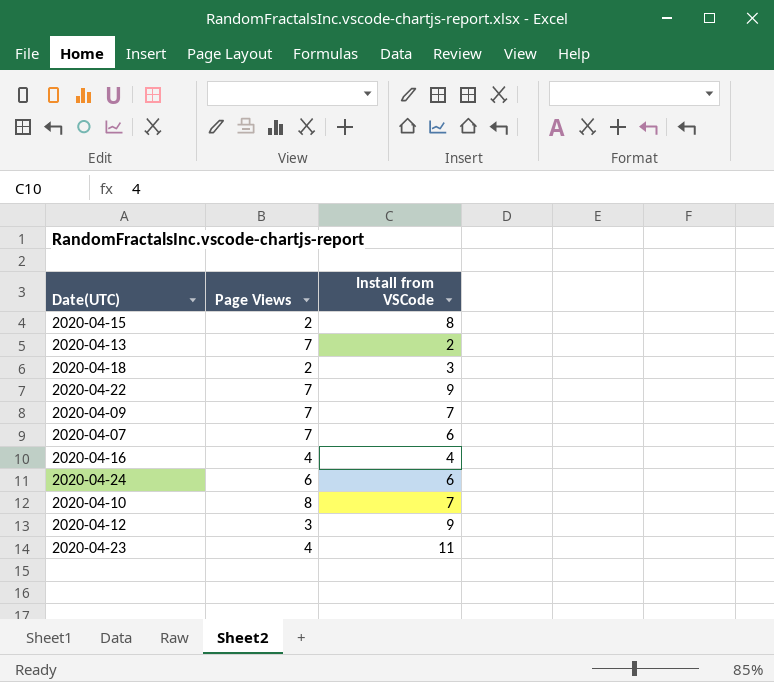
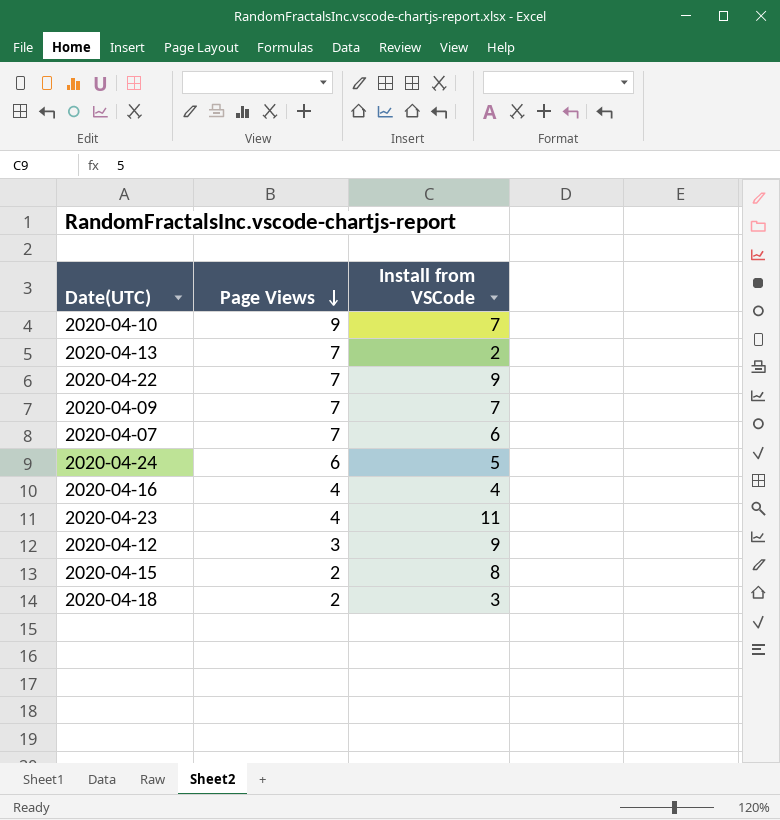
row order: none -> Page Views descending
2020-04-10 | Page Views: 8 -> 9
2020-04-24 | Install from VSCode: 6 -> 5

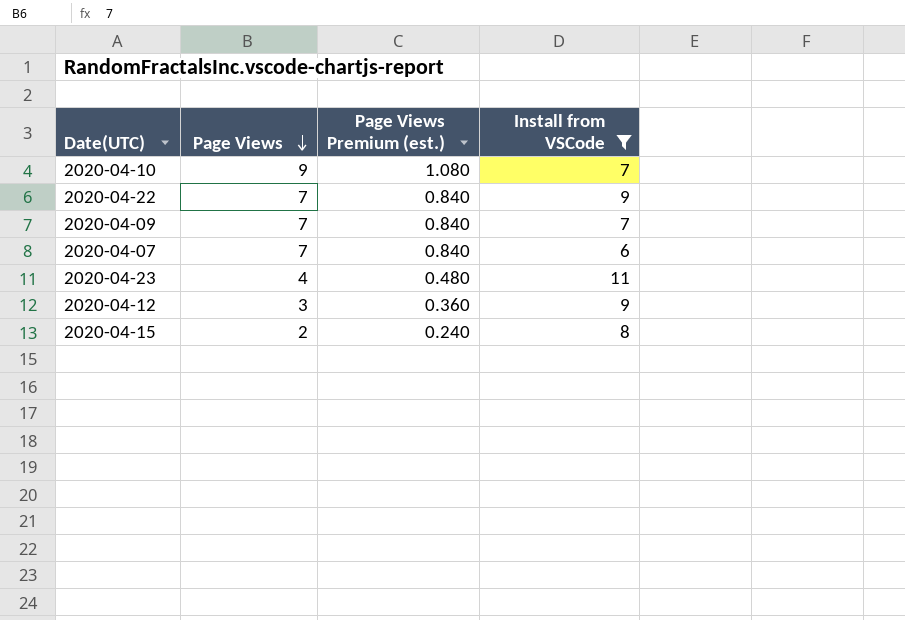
filter: none -> Install from VSCode >= 6
column Page Views Premium (est.) | formula: none -> [Page Views] * 0.12

